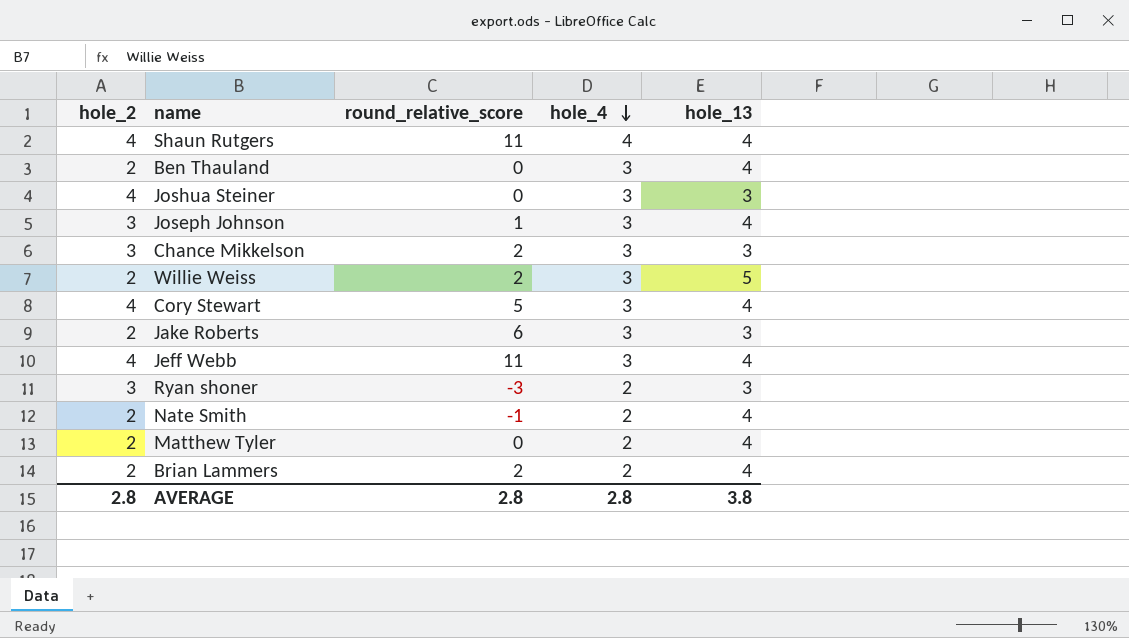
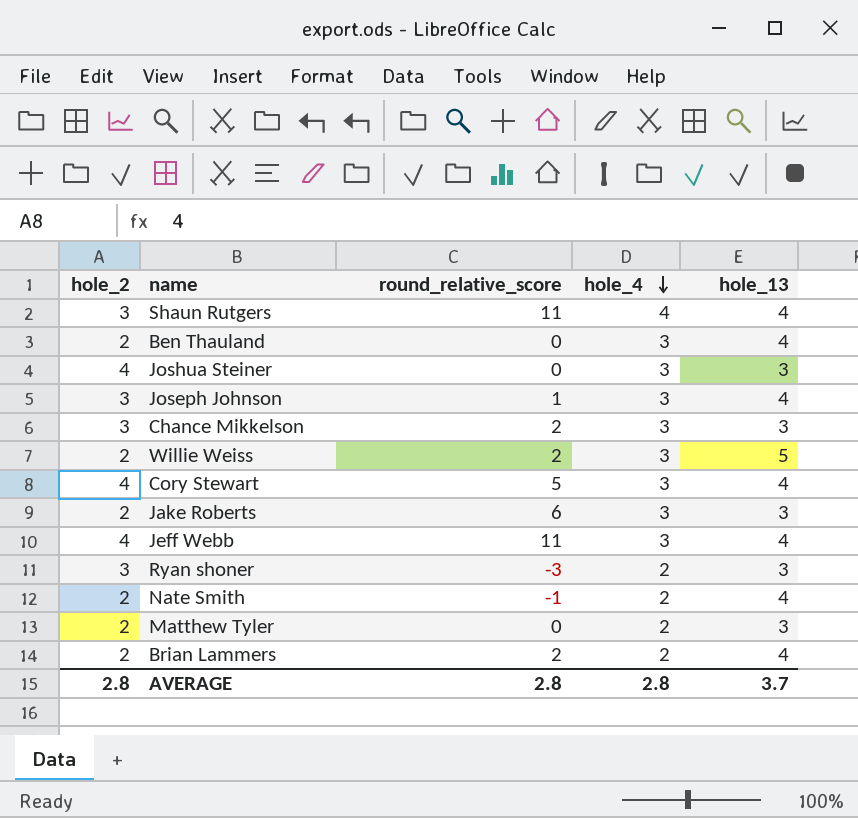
Shaun Rutgers | hole_2: 4 -> 3
Matthew Tyler | hole_13: 4 -> 3
AVERAGE | hole_13: 3.8 -> 3.7

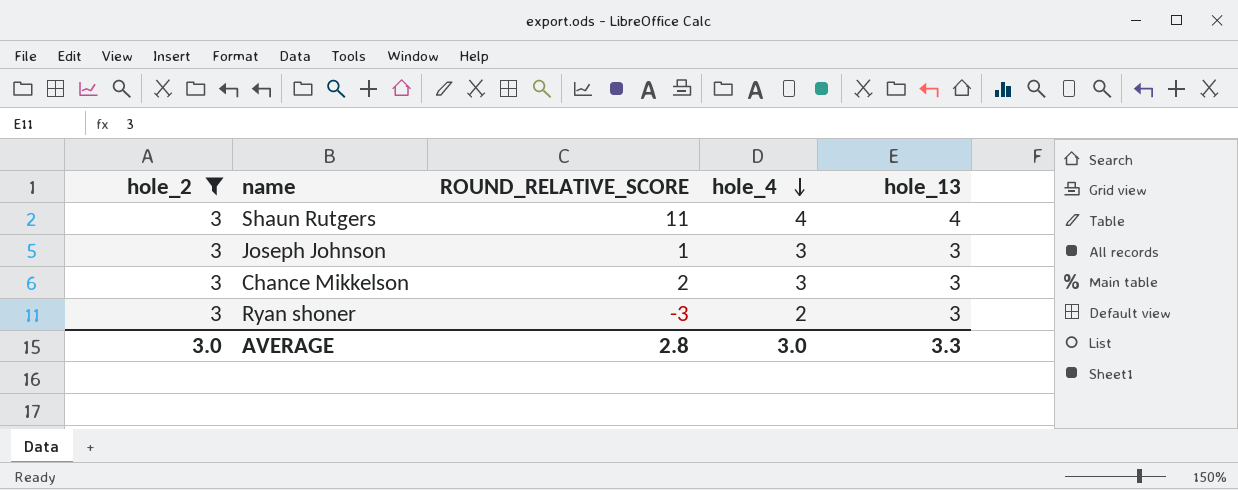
filter: none -> hole_2 = 3
column name: round_relative_score -> ROUND_RELATIVE_SCORE
Joseph Johnson | hole_13: 4 -> 3
AVERAGE | hole_2: 2.8 -> 3.0
AVERAGE | hole_4: 2.8 -> 3.0
AVERAGE | hole_13: 3.7 -> 3.3

